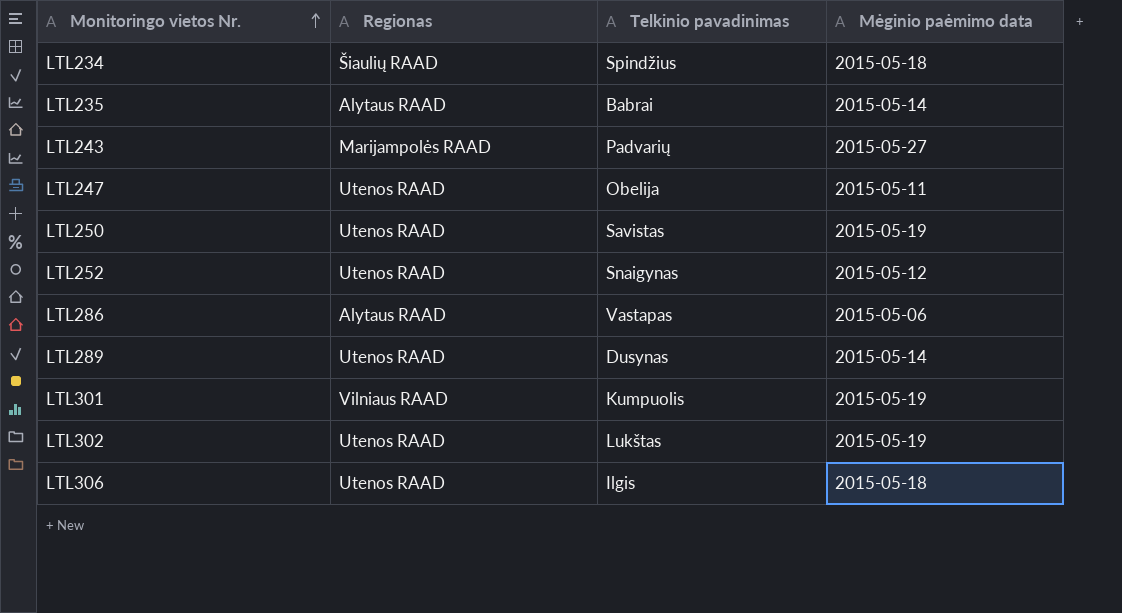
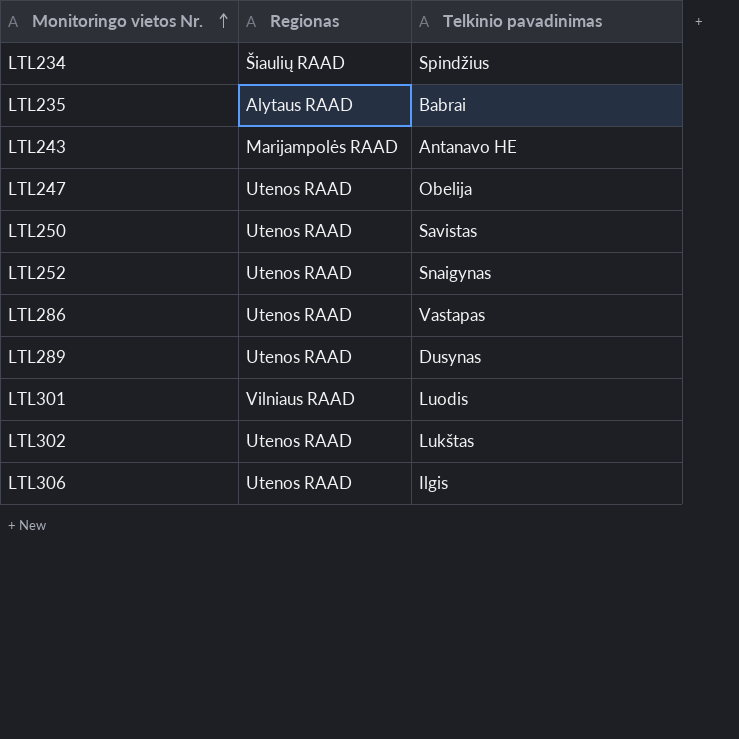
column Mėginio paėmimo data | position: 4 -> none
LTL243 | Telkinio pavadinimas: Padvarių -> Antanavo HE
LTL286 | Regionas: Alytaus RAAD -> Utenos RAAD
LTL301 | Telkinio pavadinimas: Kumpuolis -> Luodis

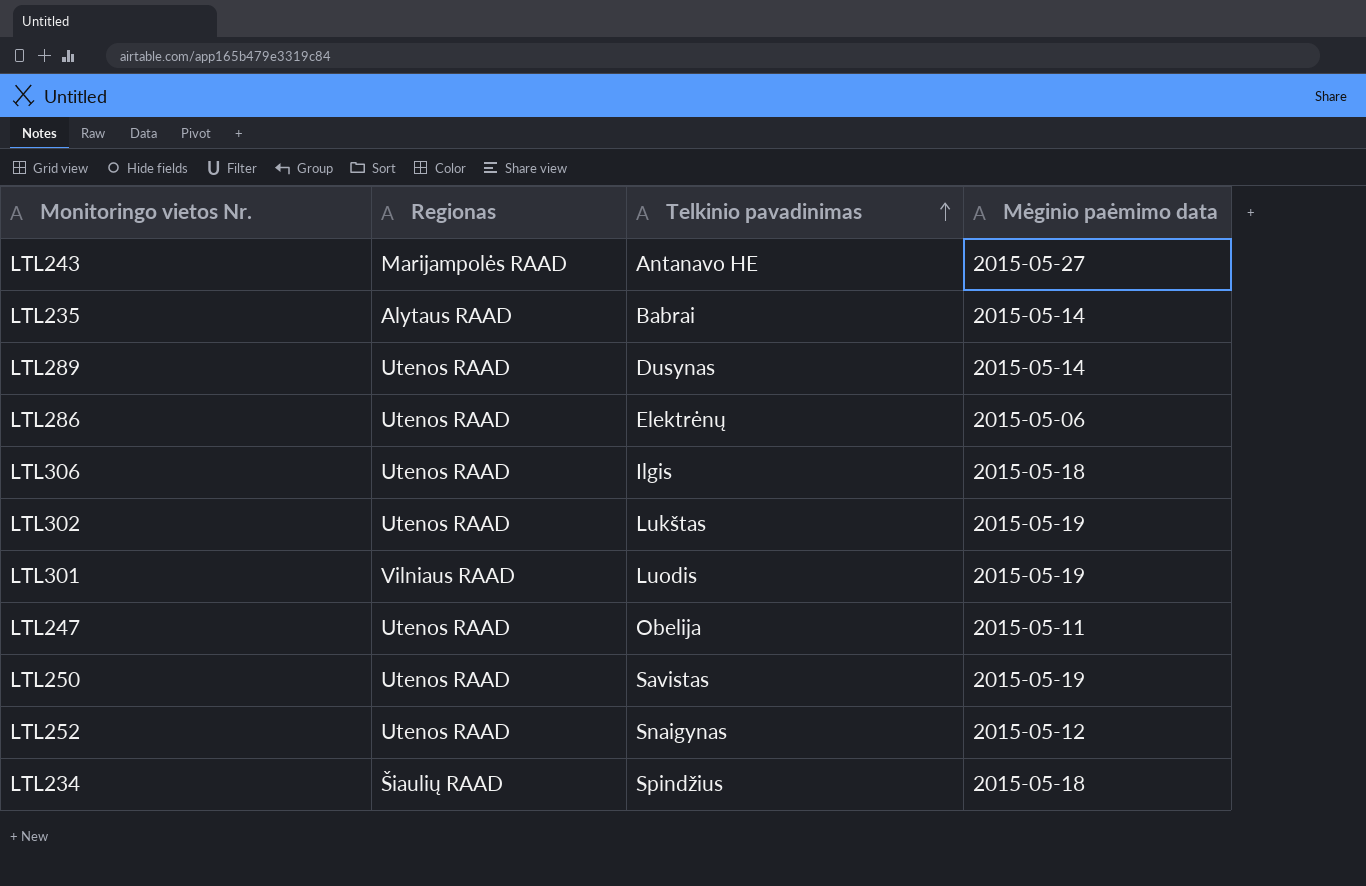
row order: Monitoringo vietos Nr. ascending -> Telkinio pavadinimas ascending
column Mėginio paėmimo data | position: none -> 4
LTL286 | Telkinio pavadinimas: Vastapas -> Elektrėnų

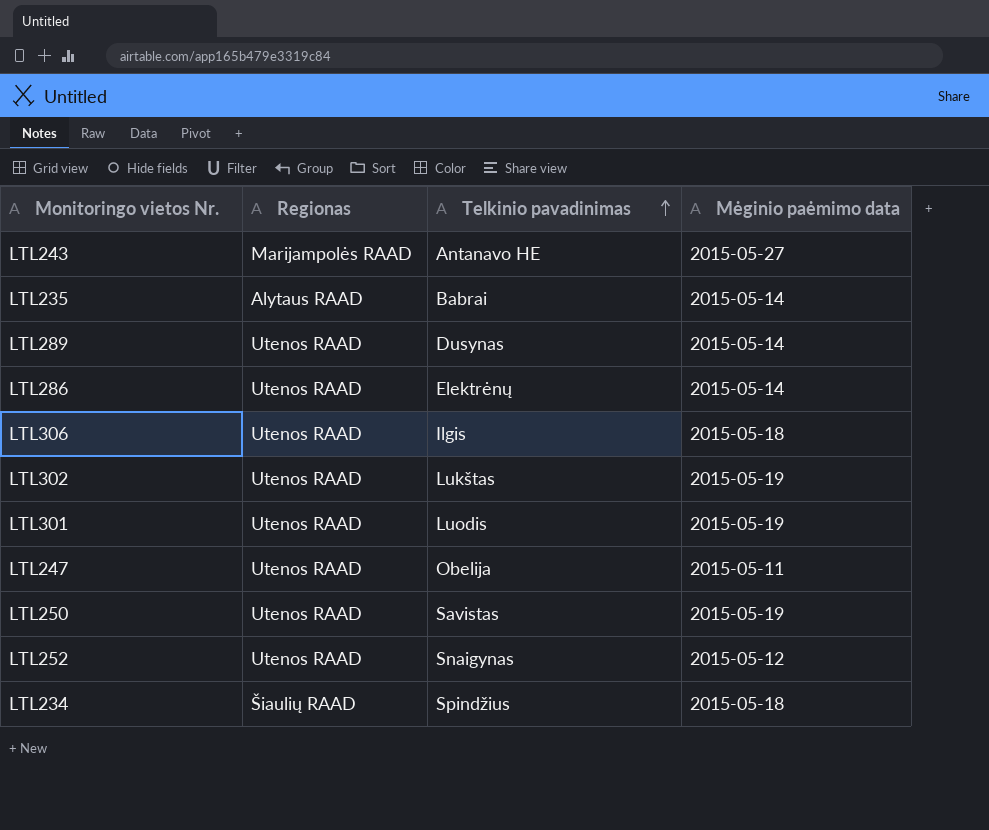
LTL286 | Mėginio paėmimo data: 2015-05-06 -> 2015-05-14
LTL301 | Regionas: Vilniaus RAAD -> Utenos RAAD

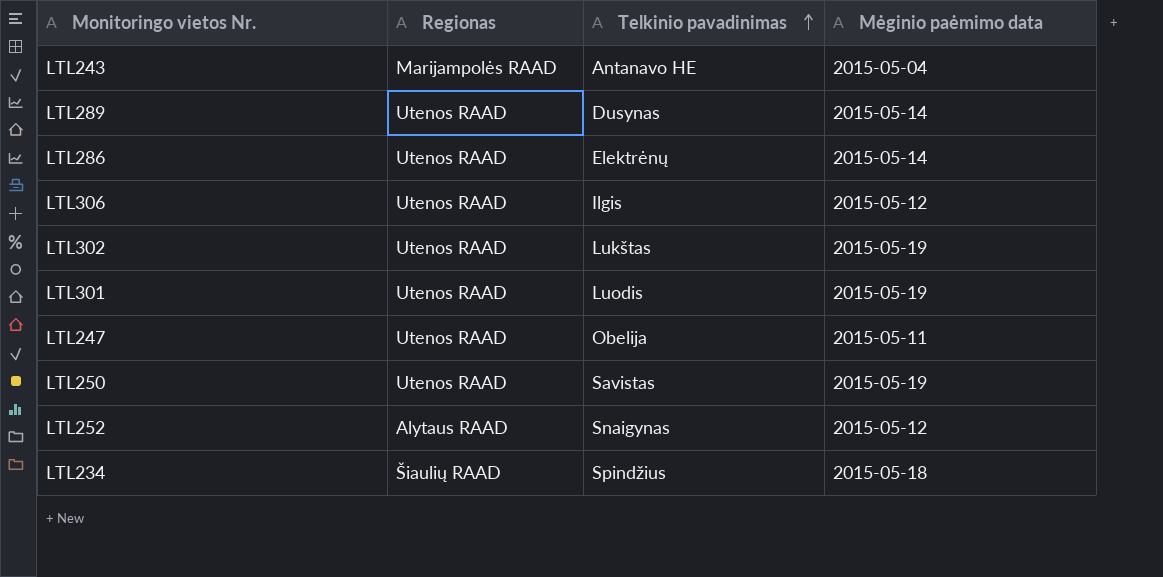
row LTL235: Alytaus RAAD | Babrai | 2015-05-14 -> none
LTL243 | Mėginio paėmimo data: 2015-05-27 -> 2015-05-04
LTL306 | Mėginio paėmimo data: 2015-05-18 -> 2015-05-12
LTL252 | Regionas: Utenos RAAD -> Alytaus RAAD

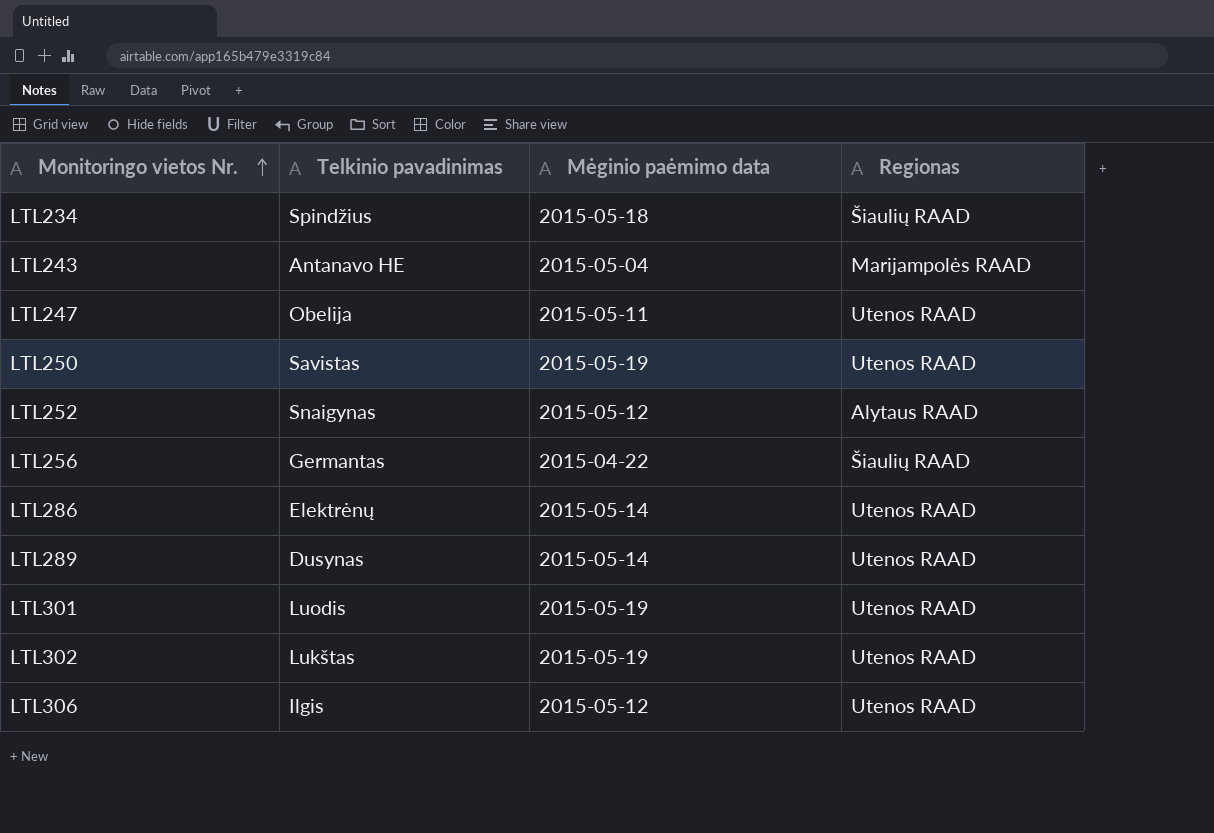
row order: Telkinio pavadinimas ascending -> Monitoringo vietos Nr. ascending
column Regionas | position: 2 -> 4
row LTL256: none -> Germantas | 2015-04-22 | Šiaulių RAAD

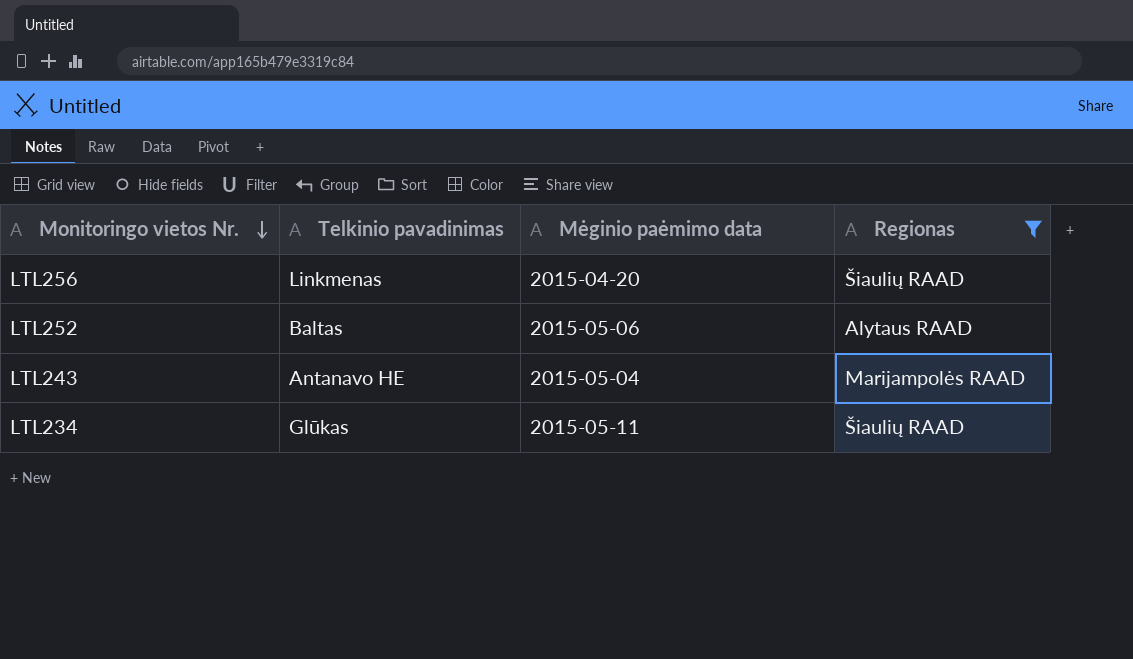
filter: none -> Regionas != Utenos RAAD
row order: Monitoringo vietos Nr. ascending -> Monitoringo vietos Nr. descending
LTL256 | Telkinio pavadinimas: Germantas -> Linkmenas
LTL256 | Mėginio paėmimo data: 2015-04-22 -> 2015-04-20
LTL252 | Telkinio pavadinimas: Snaigynas -> Baltas
LTL252 | Mėginio paėmimo data: 2015-05-12 -> 2015-05-06
LTL234 | Telkinio pavadinimas: Spindžius -> Glūkas
LTL234 | Mėginio paėmimo data: 2015-05-18 -> 2015-05-11

